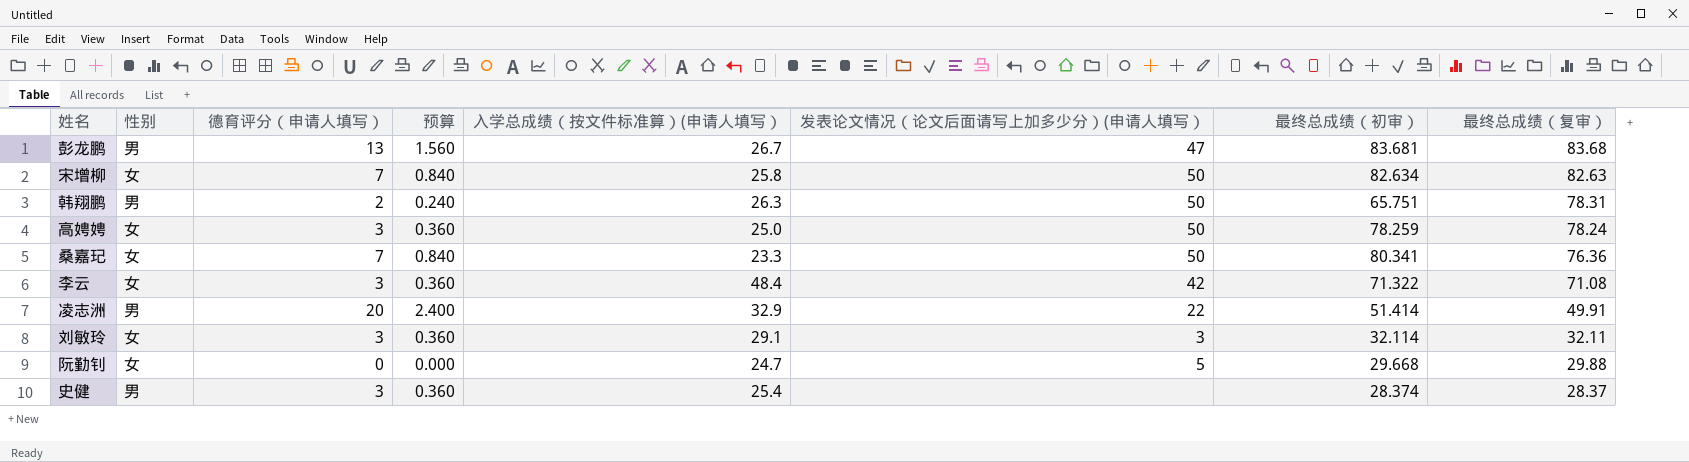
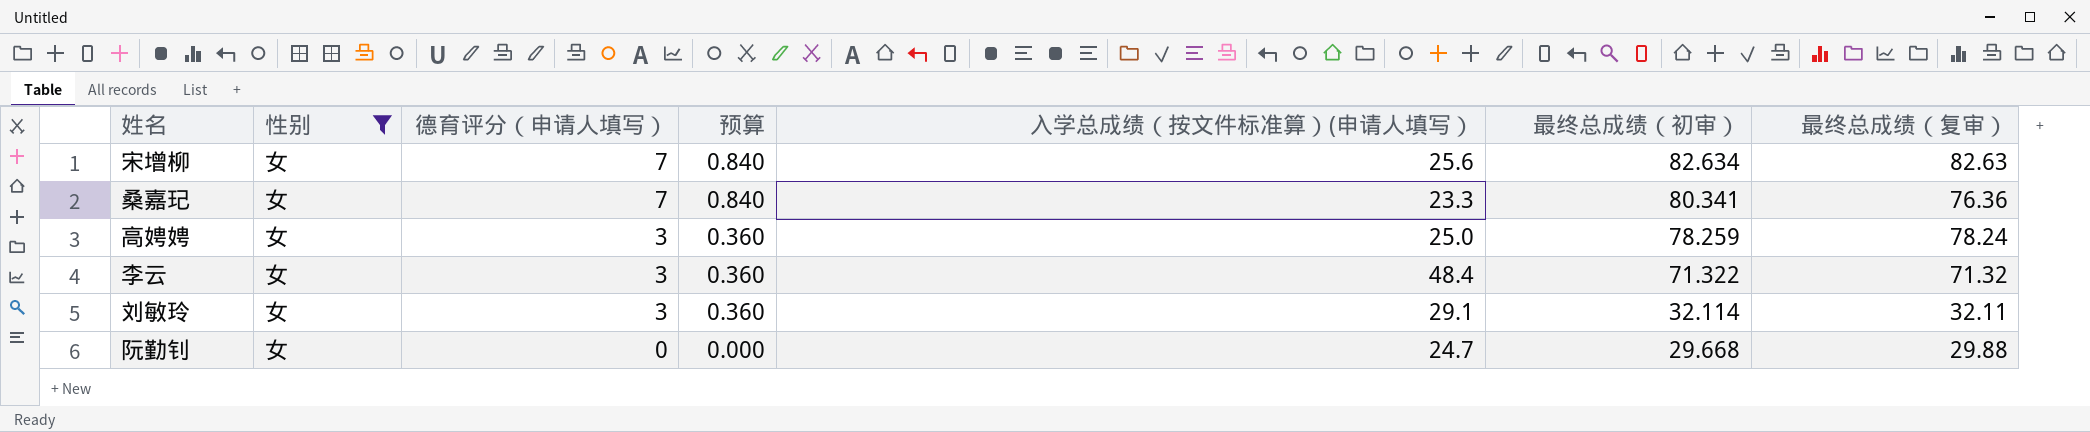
filter: none -> 性别 = 女
row order: 最终总成绩（复审） descending -> 德育评分（申请人填写） descending
column 发表论文情况（论文后面请写上加多少分）(申请人填写） | position: 6 -> none
宋增柳 | 入学总成绩（按文件标准算）(申请人填写）: 25.8 -> 25.6
李云 | 最终总成绩（复审）: 71.08 -> 71.32

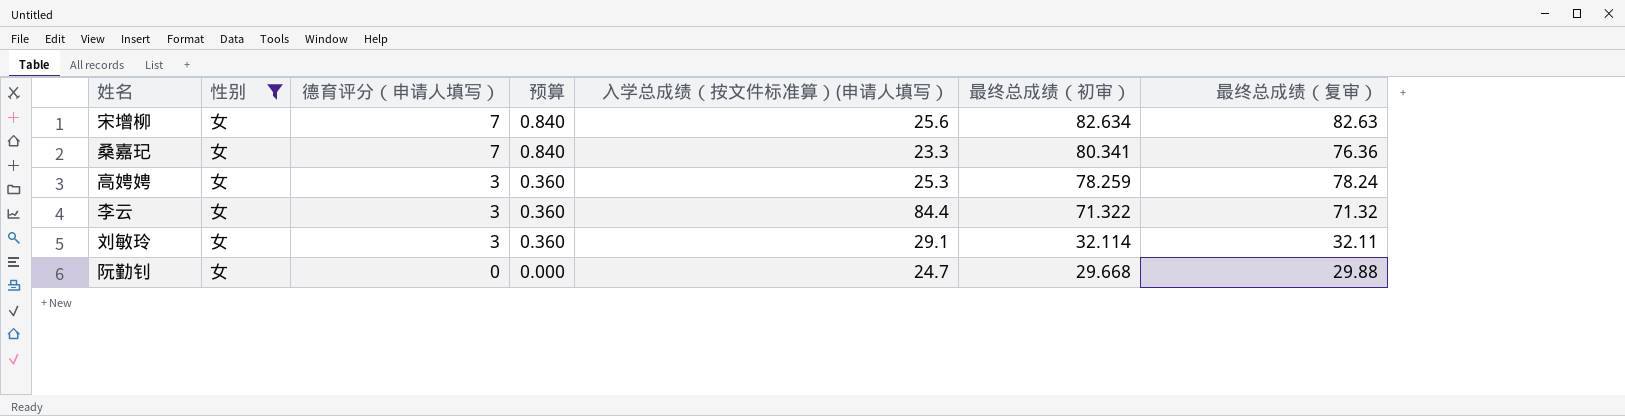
高娉娉 | 入学总成绩（按文件标准算）(申请人填写）: 25.0 -> 25.3
李云 | 入学总成绩（按文件标准算）(申请人填写）: 48.4 -> 84.4

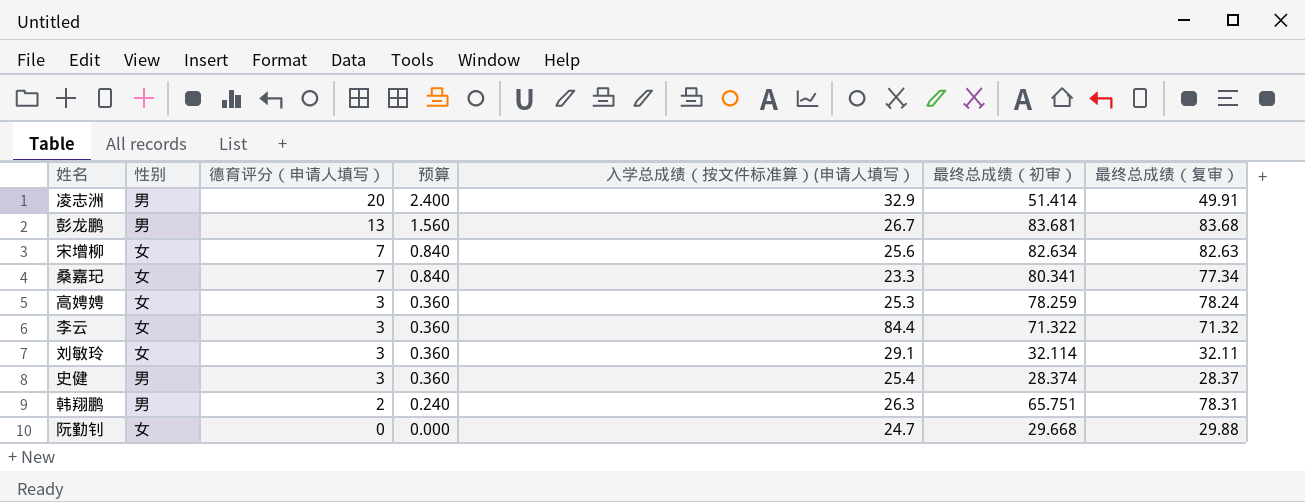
filter: 性别 = 女 -> none
桑嘉玘 | 最终总成绩（复审）: 76.36 -> 77.34

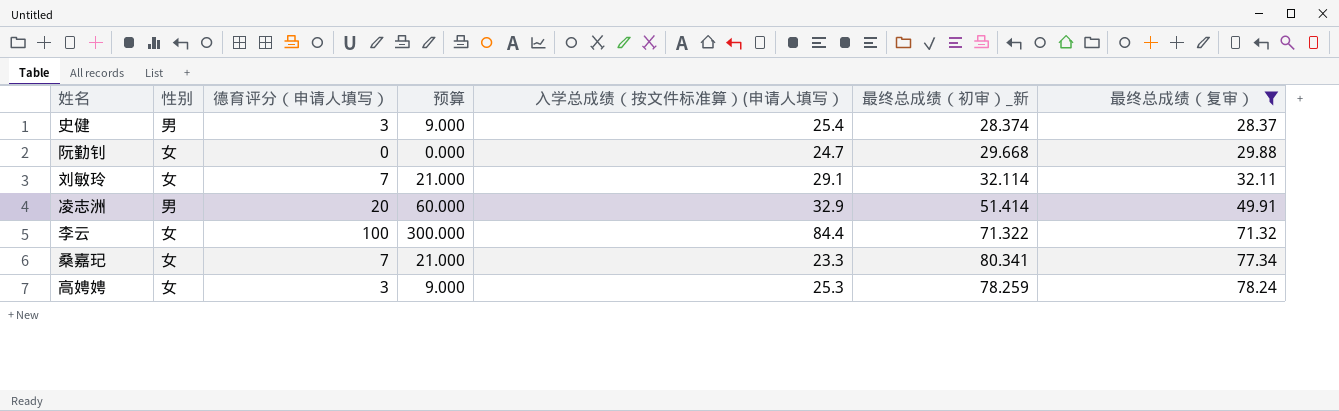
filter: none -> 最终总成绩（复审） <= 78.24
row order: 德育评分（申请人填写） descending -> 最终总成绩（复审） ascending
column 预算 | formula: [德育评分（申请人填写）] * 0.12 -> [德育评分（申请人填写）] * 3
column name: 最终总成绩（初审） -> 最终总成绩（初审）_新
刘敏玲 | 德育评分（申请人填写）: 3 -> 7
李云 | 德育评分（申请人填写）: 3 -> 100

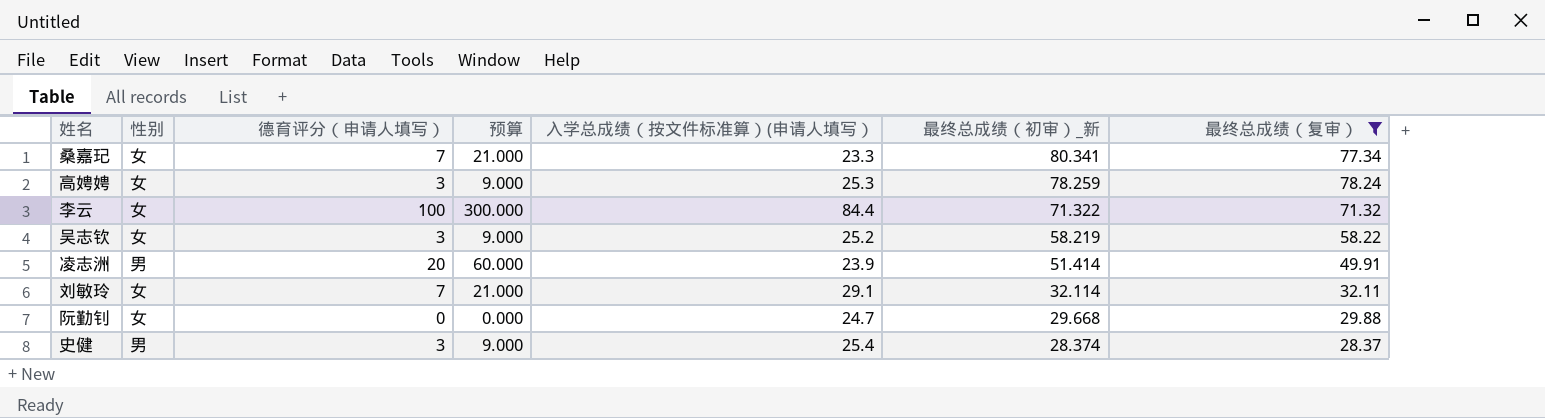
row order: 最终总成绩（复审） ascending -> 最终总成绩（初审）_新 descending
row 吴志钦: none -> 女 | 3 | 9.000 | 25.2 | 58.219 | 58.22
凌志洲 | 入学总成绩（按文件标准算）(申请人填写）: 32.9 -> 23.9

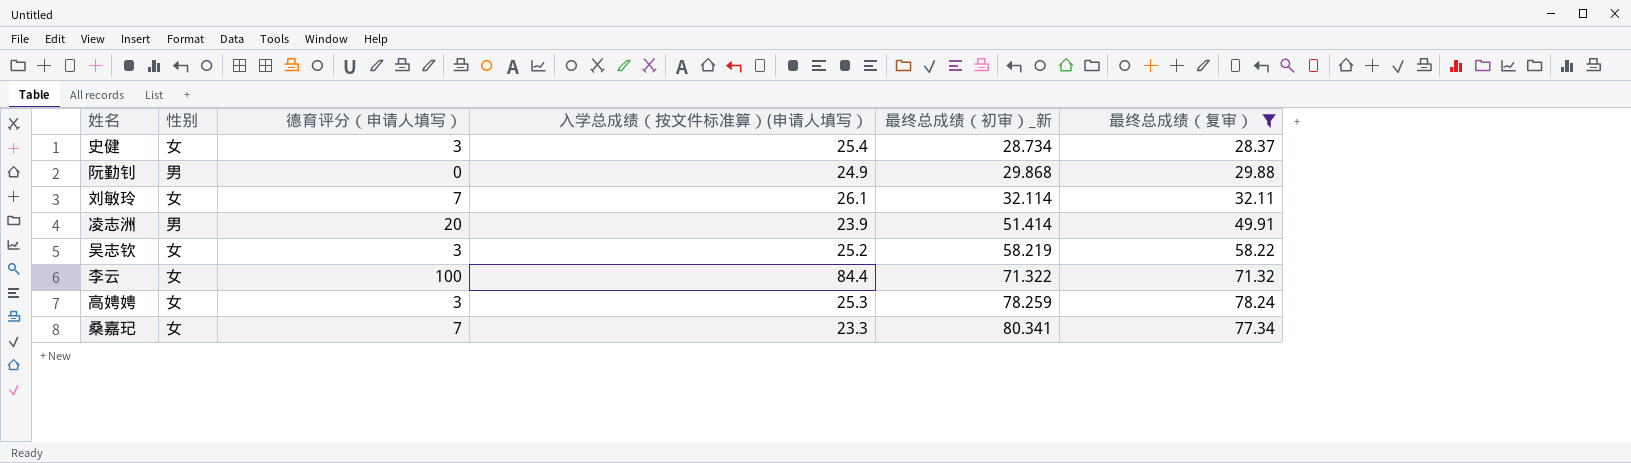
row order: 最终总成绩（初审）_新 descending -> 最终总成绩（初审）_新 ascending
column 预算 | formula: [德育评分（申请人填写）] * 3 -> none
史健 | 性别: 男 -> 女
史健 | 最终总成绩（初审）_新: 28.374 -> 28.734
阮勤钊 | 性别: 女 -> 男
阮勤钊 | 入学总成绩（按文件标准算）(申请人填写）: 24.7 -> 24.9
阮勤钊 | 最终总成绩（初审）_新: 29.668 -> 29.868
刘敏玲 | 入学总成绩（按文件标准算）(申请人填写）: 29.1 -> 26.1

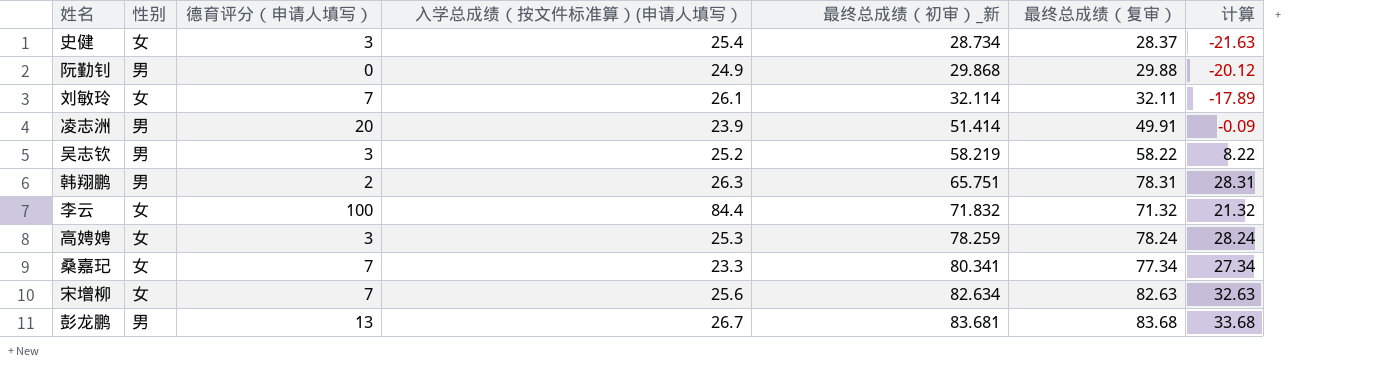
filter: 最终总成绩（复审） <= 78.24 -> none
column 计算 | formula: none -> [最终总成绩（复审）] - 50
吴志钦 | 性别: 女 -> 男
李云 | 最终总成绩（初审）_新: 71.322 -> 71.832

